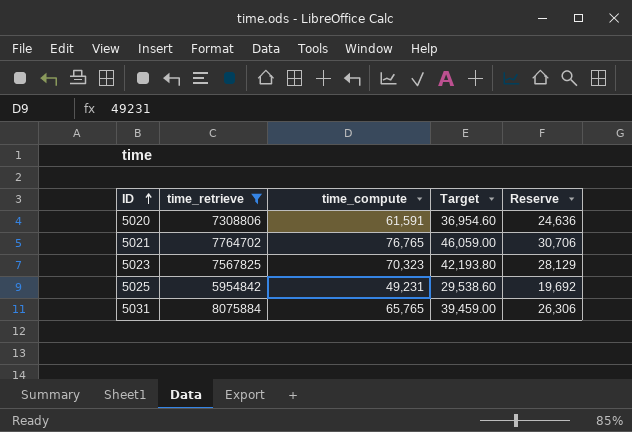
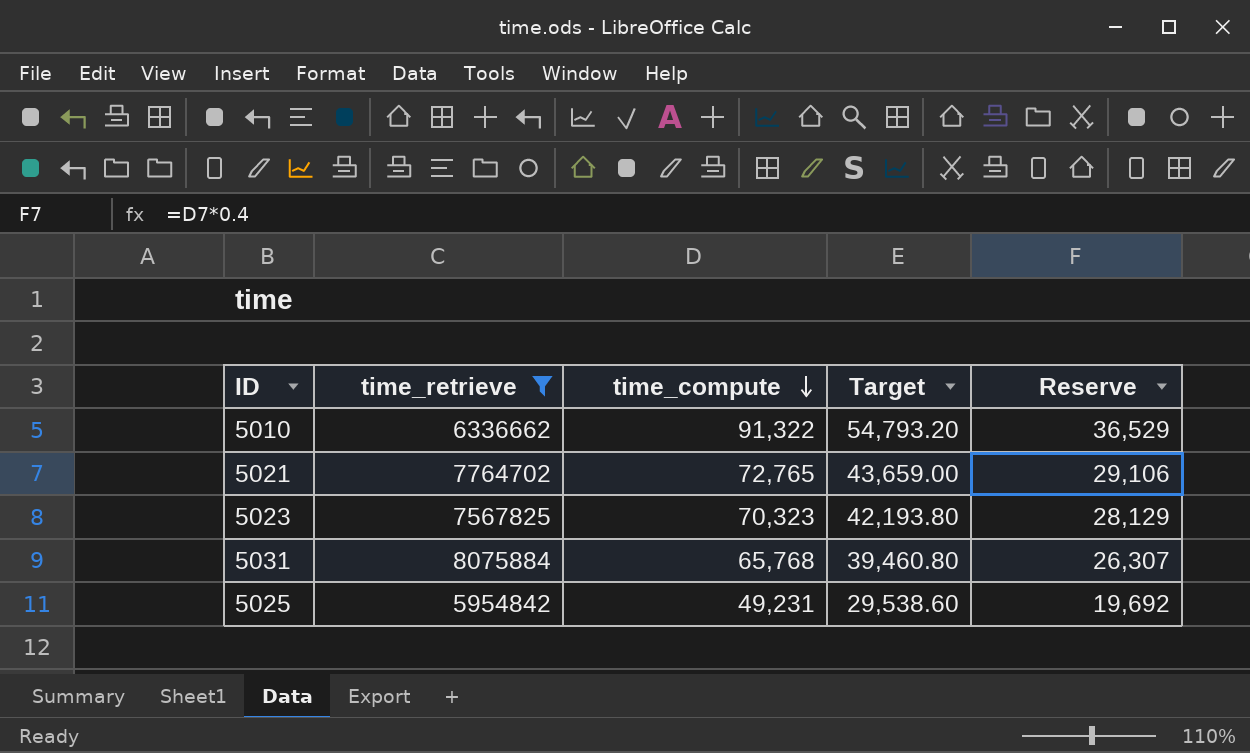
row order: ID ascending -> time_compute descending
row 5020: 7308806 | 61,591 | 36,954.60 | 24,636 -> none
row 5010: none -> 6336662 | 91,322 | 54,793.20 | 36,529
5021 | time_compute: 76,765 -> 72,765
5021 | Target: 46,059.00 -> 43,659.00
5021 | Reserve: 30,706 -> 29,106
5031 | time_compute: 65,765 -> 65,768
5031 | Target: 39,459.00 -> 39,460.80
5031 | Reserve: 26,306 -> 26,307

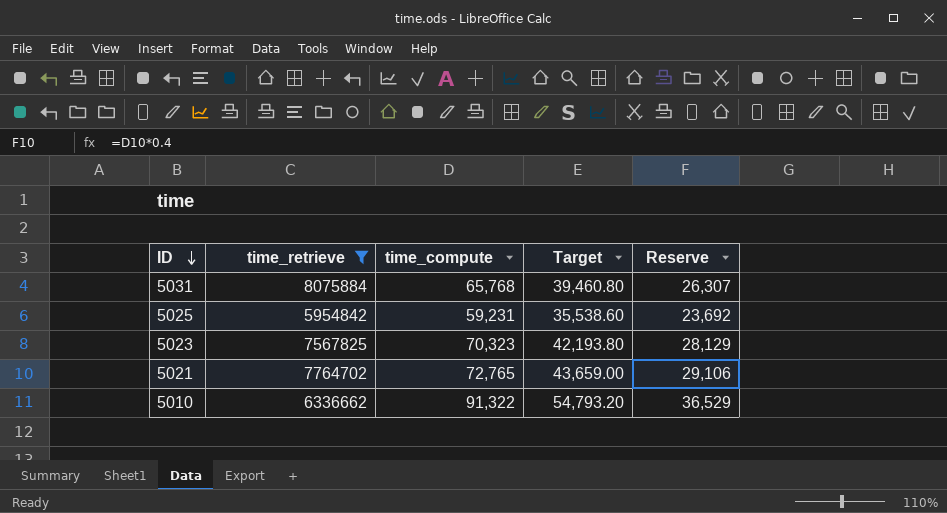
row order: time_compute descending -> ID descending
5025 | time_compute: 49,231 -> 59,231
5025 | Target: 29,538.60 -> 35,538.60
5025 | Reserve: 19,692 -> 23,692

